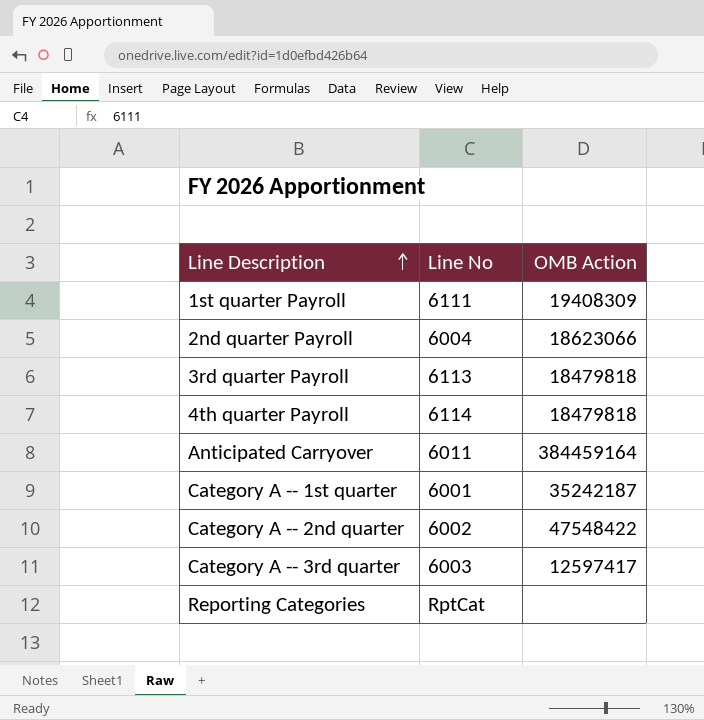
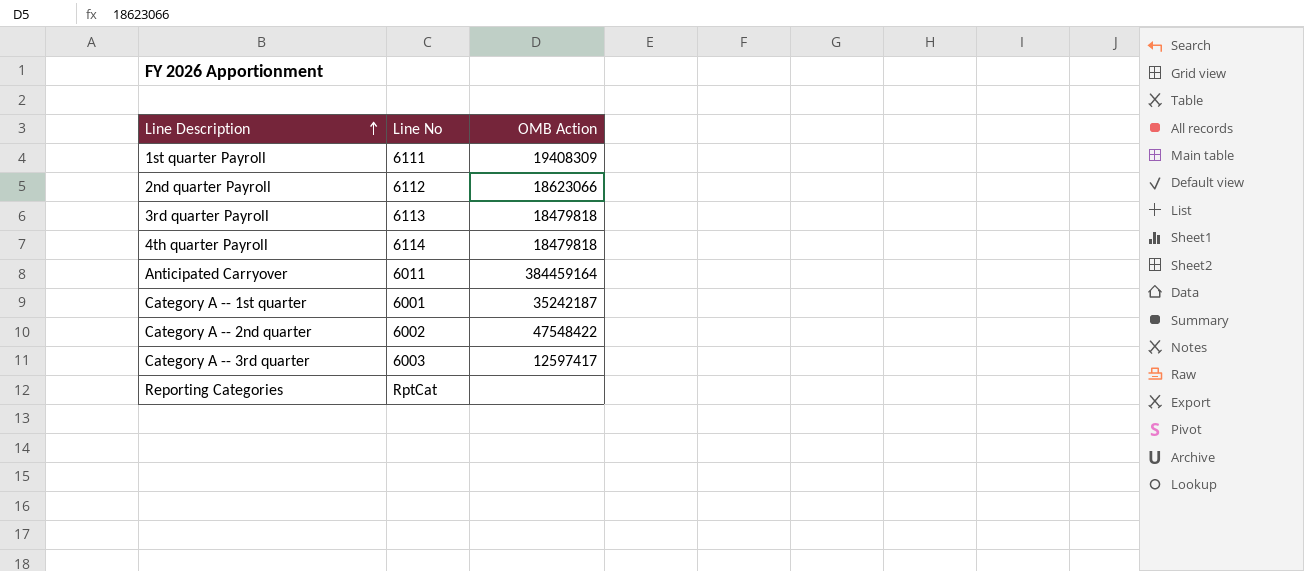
2nd quarter Payroll | Line No: 6004 -> 6112

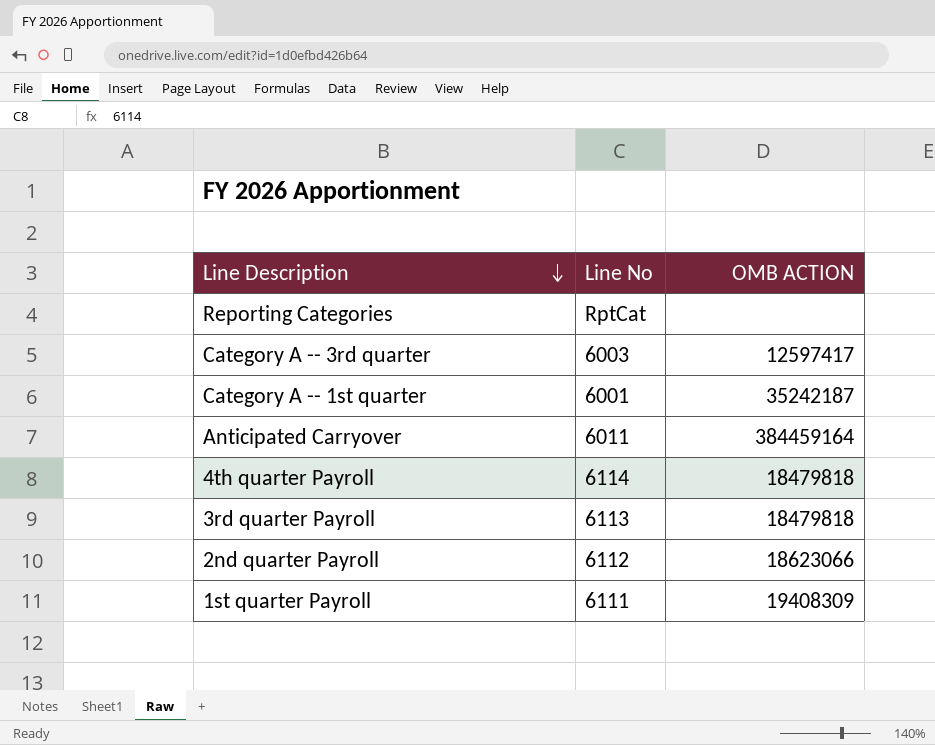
row order: Line Description ascending -> Line Description descending
column name: OMB Action -> OMB ACTION
row Category A -- 2nd quarter: 6002 | 47548422 -> none

